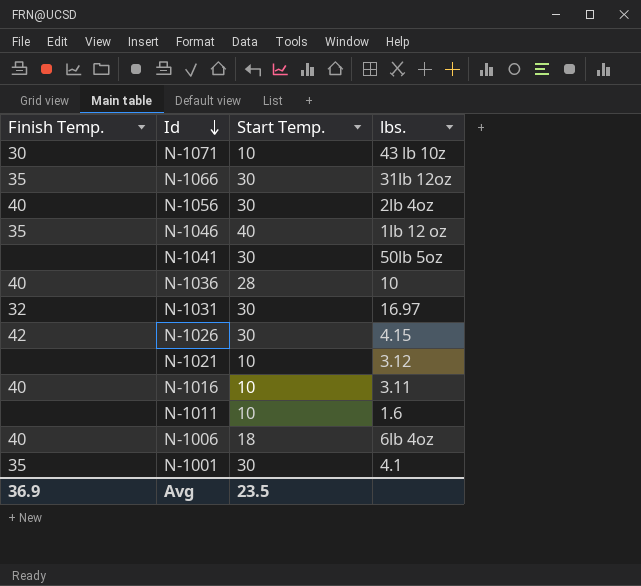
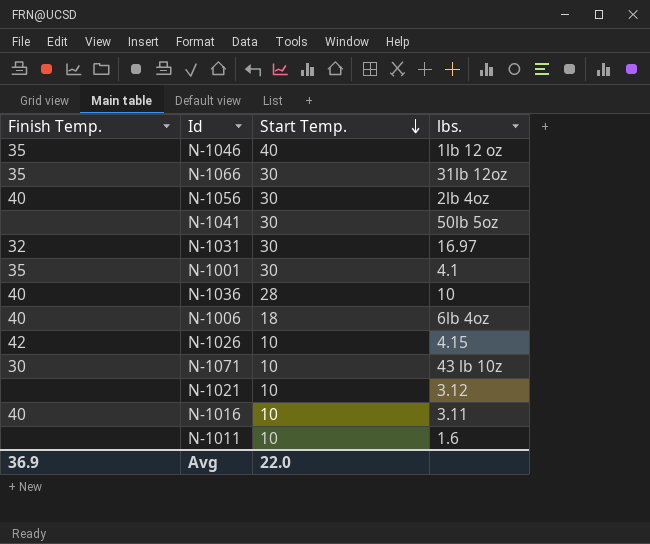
row order: Id descending -> Start Temp. descending
N-1026 | Start Temp.: 30 -> 10
Avg | Start Temp.: 23.5 -> 22.0

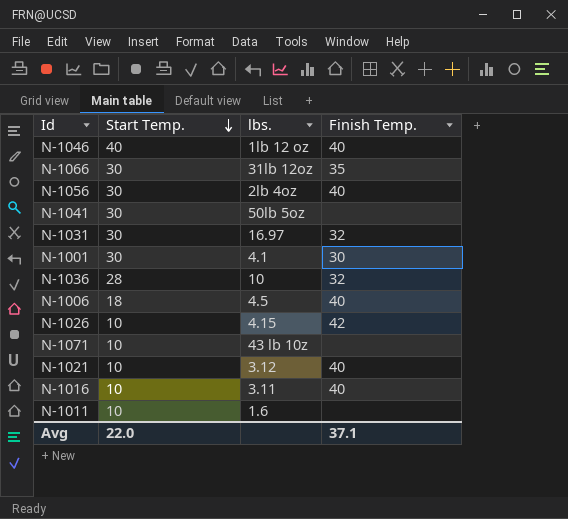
column Finish Temp. | position: 1 -> 4
N-1046 | Finish Temp.: 35 -> 40
N-1001 | Finish Temp.: 35 -> 30
N-1036 | Finish Temp.: 40 -> 32
N-1006 | lbs.: 6lb 4oz -> 4.5
N-1071 | Finish Temp.: 30 -> none
N-1021 | Finish Temp.: none -> 40
Avg | Finish Temp.: 36.9 -> 37.1

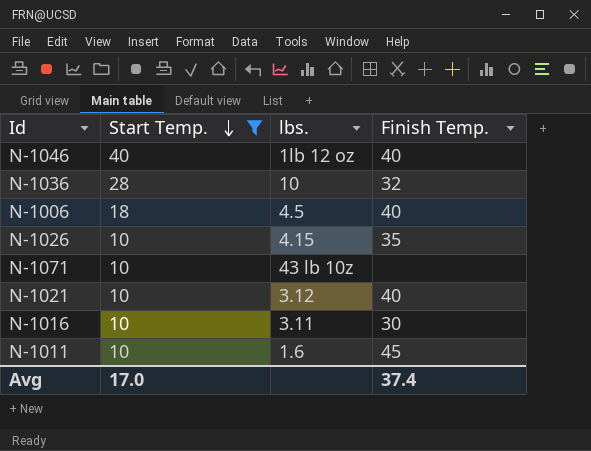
filter: none -> Start Temp. != 30
N-1026 | Finish Temp.: 42 -> 35
N-1016 | Finish Temp.: 40 -> 30
N-1011 | Finish Temp.: none -> 45
Avg | Start Temp.: 22.0 -> 17.0
Avg | Finish Temp.: 37.1 -> 37.4

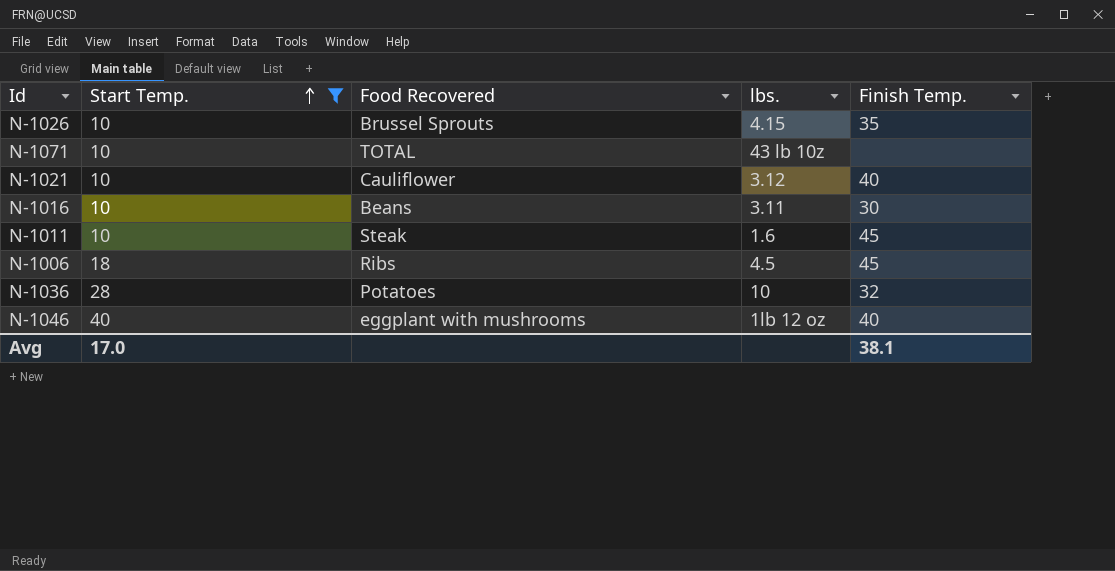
row order: Start Temp. descending -> Start Temp. ascending
column Food Recovered | position: none -> 3
N-1006 | Finish Temp.: 40 -> 45
Avg | Finish Temp.: 37.4 -> 38.1

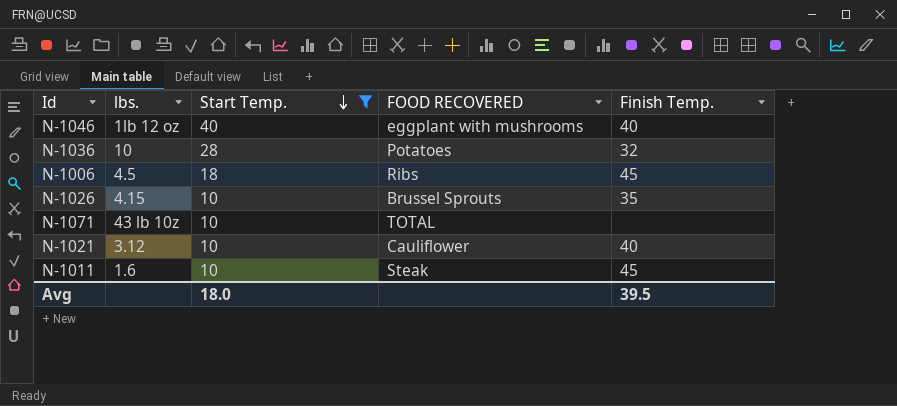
row order: Start Temp. ascending -> Start Temp. descending
column lbs. | position: 4 -> 2
column name: Food Recovered -> FOOD RECOVERED
row N-1016: 10 | Beans | 3.11 | 30 -> none
Avg | Start Temp.: 17.0 -> 18.0
Avg | Finish Temp.: 38.1 -> 39.5

